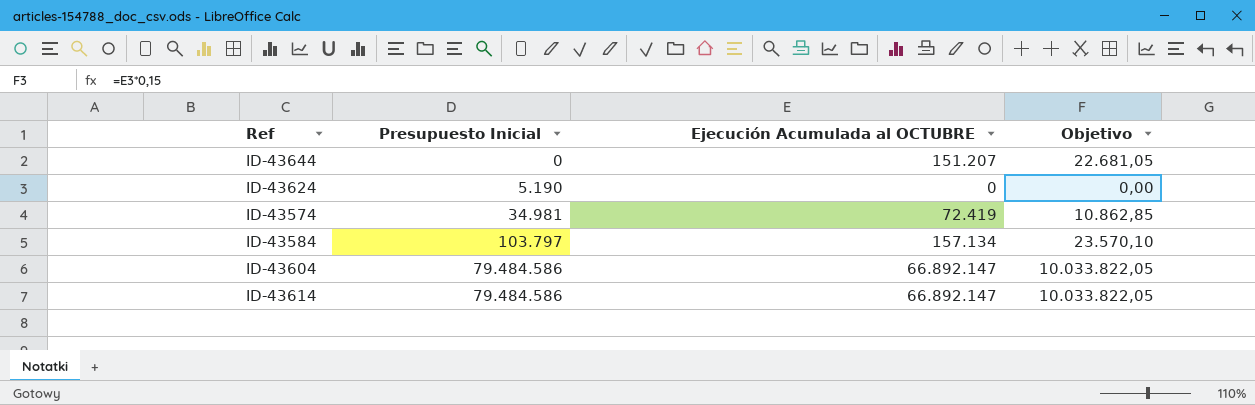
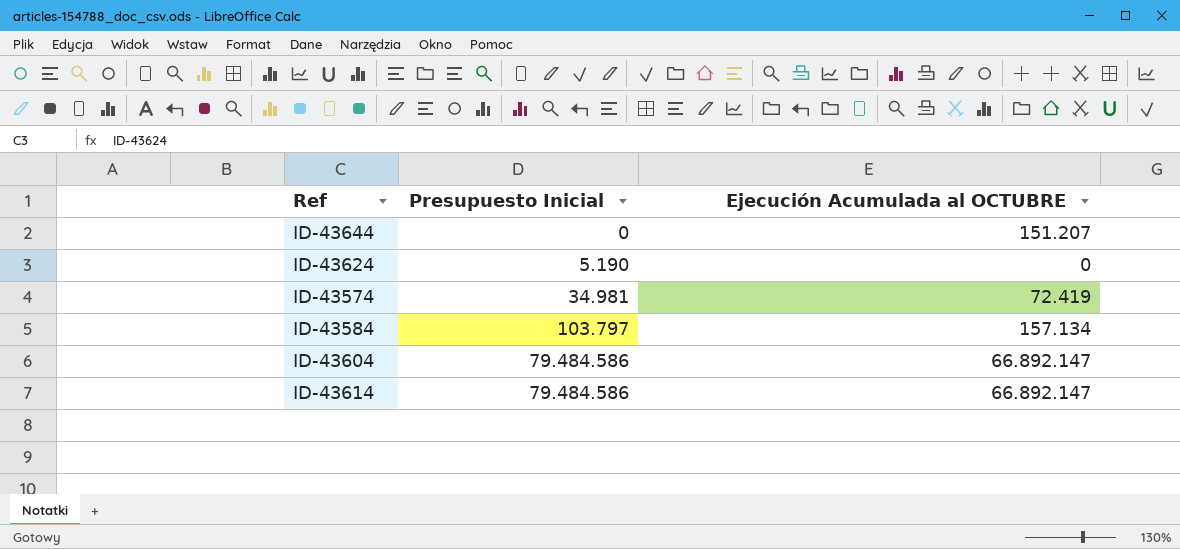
column Objetivo | formula: [Ejecución Acumulada al OCTUBRE] * 0,15 -> none

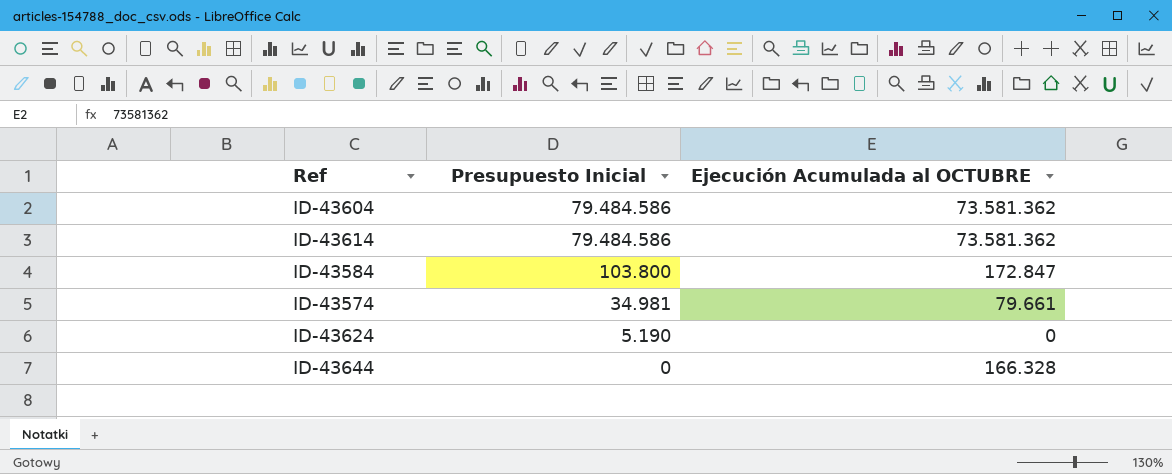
row order: Presupuesto Inicial ascending -> Presupuesto Inicial descending
ID-43604 | Ejecución Acumulada al OCTUBRE: 66.892.147 -> 73.581.362
ID-43614 | Ejecución Acumulada al OCTUBRE: 66.892.147 -> 73.581.362
ID-43584 | Presupuesto Inicial: 103.797 -> 103.800
ID-43584 | Ejecución Acumulada al OCTUBRE: 157.134 -> 172.847
ID-43574 | Ejecución Acumulada al OCTUBRE: 72.419 -> 79.661
ID-43644 | Ejecución Acumulada al OCTUBRE: 151.207 -> 166.328

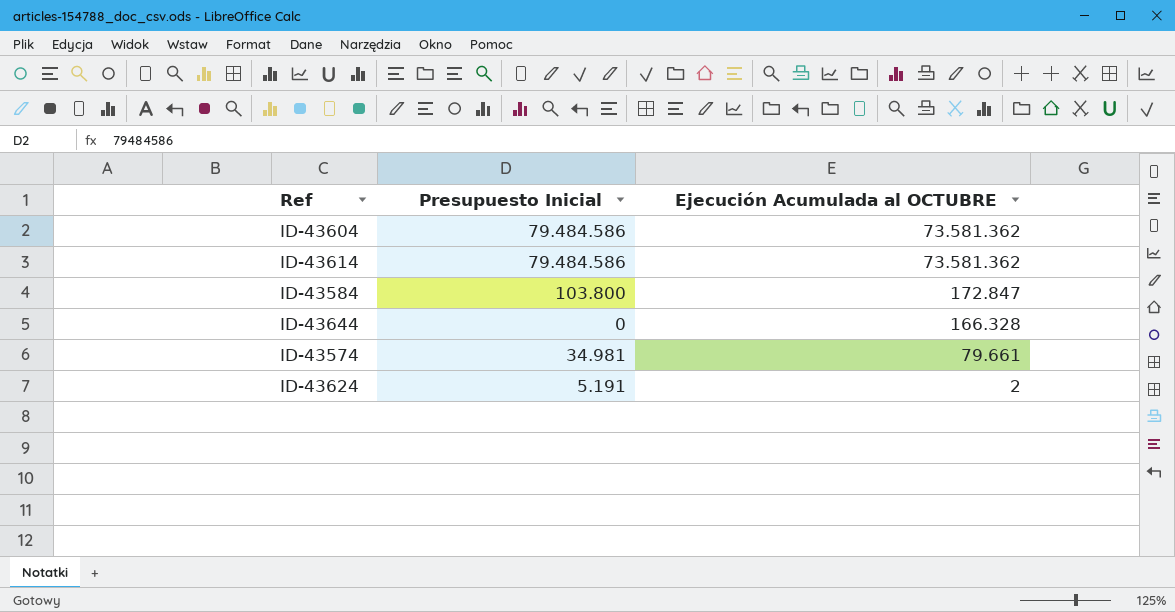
row order: Presupuesto Inicial descending -> Ejecución Acumulada al OCTUBRE descending
ID-43624 | Presupuesto Inicial: 5.190 -> 5.191
ID-43624 | Ejecución Acumulada al OCTUBRE: 0 -> 2

